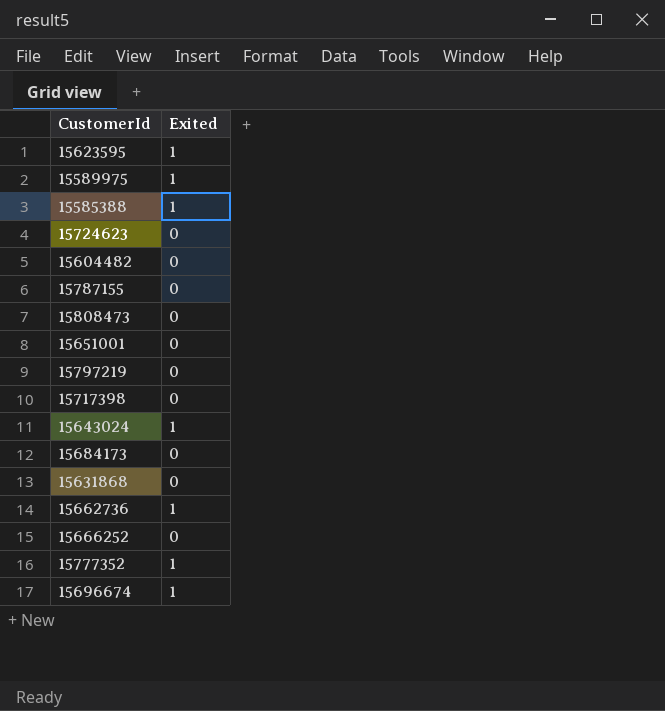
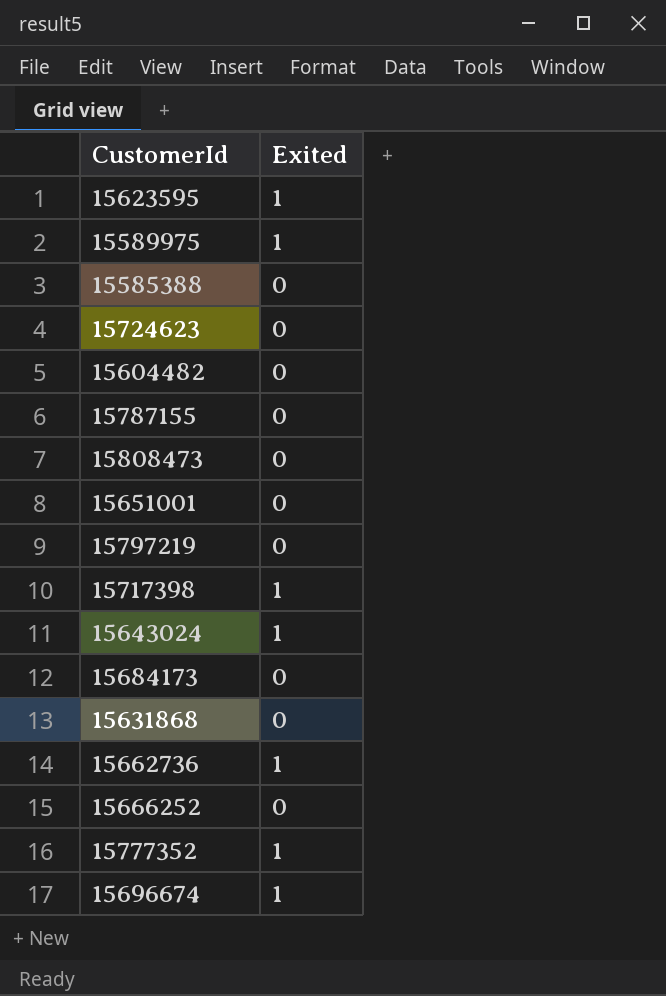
15585388 | Exited: 1 -> 0
15717398 | Exited: 0 -> 1

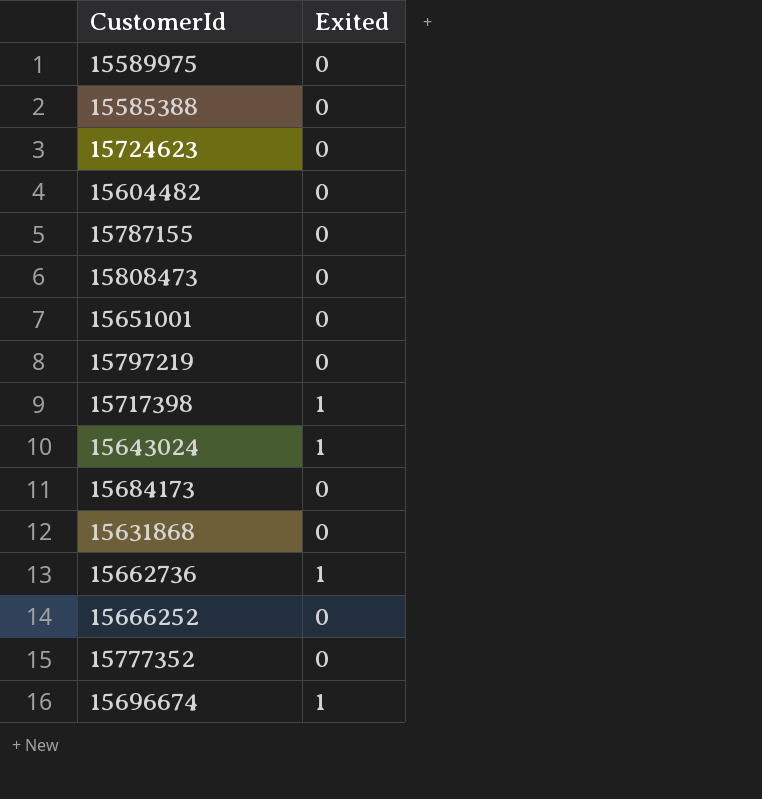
row 15623595: 1 -> none
15589975 | Exited: 1 -> 0
15777352 | Exited: 1 -> 0

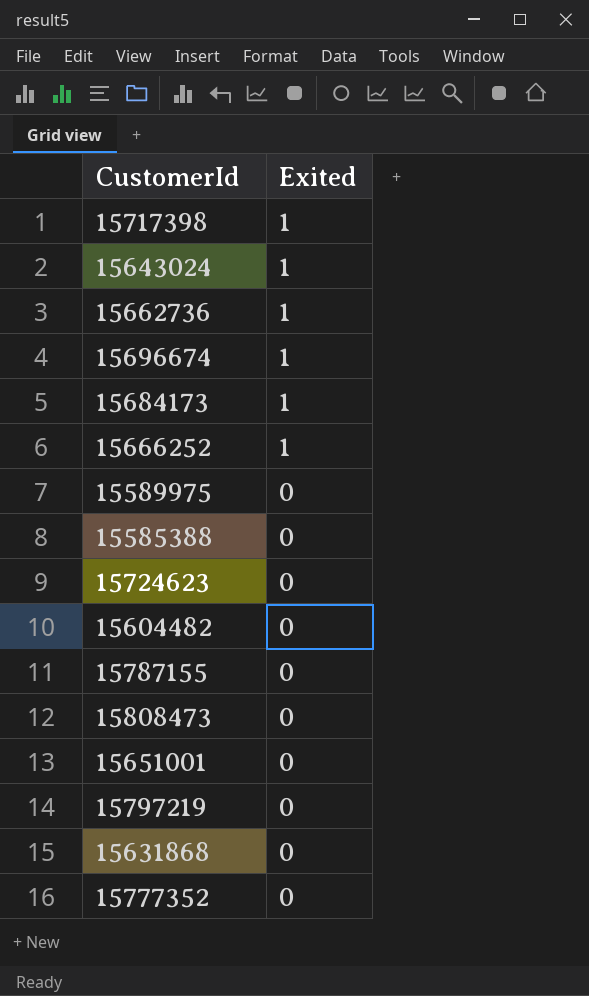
row order: none -> Exited descending
15684173 | Exited: 0 -> 1
15666252 | Exited: 0 -> 1

